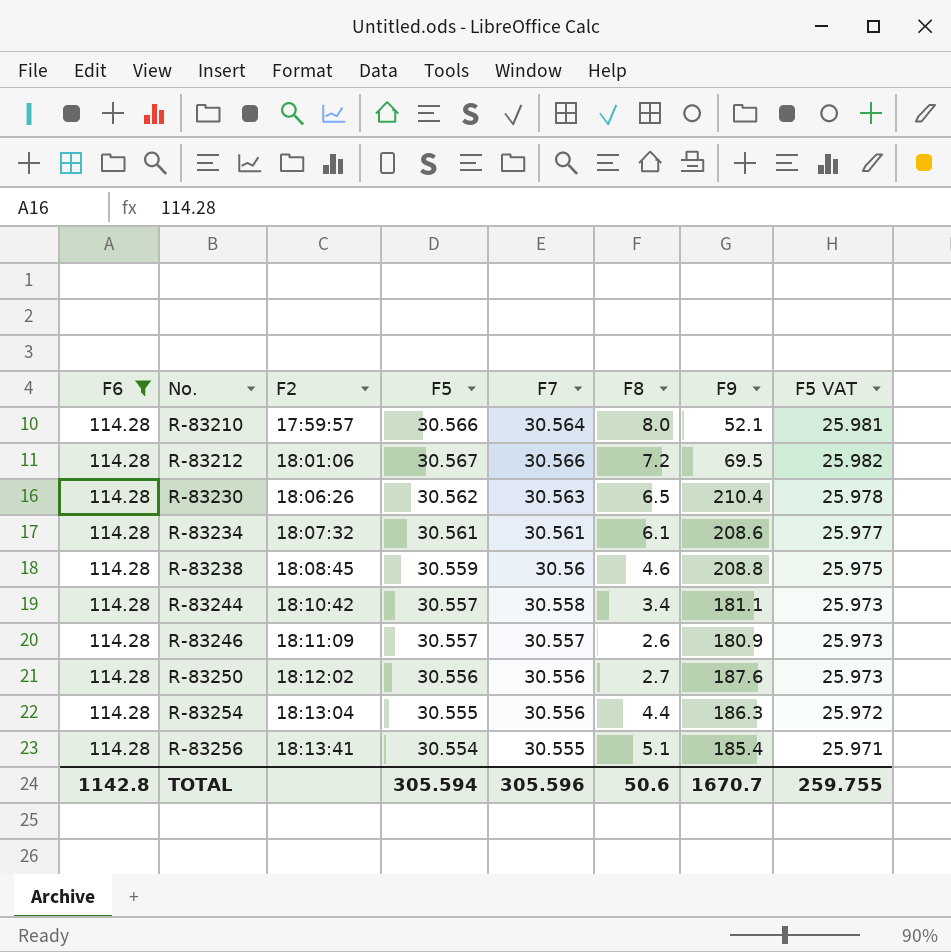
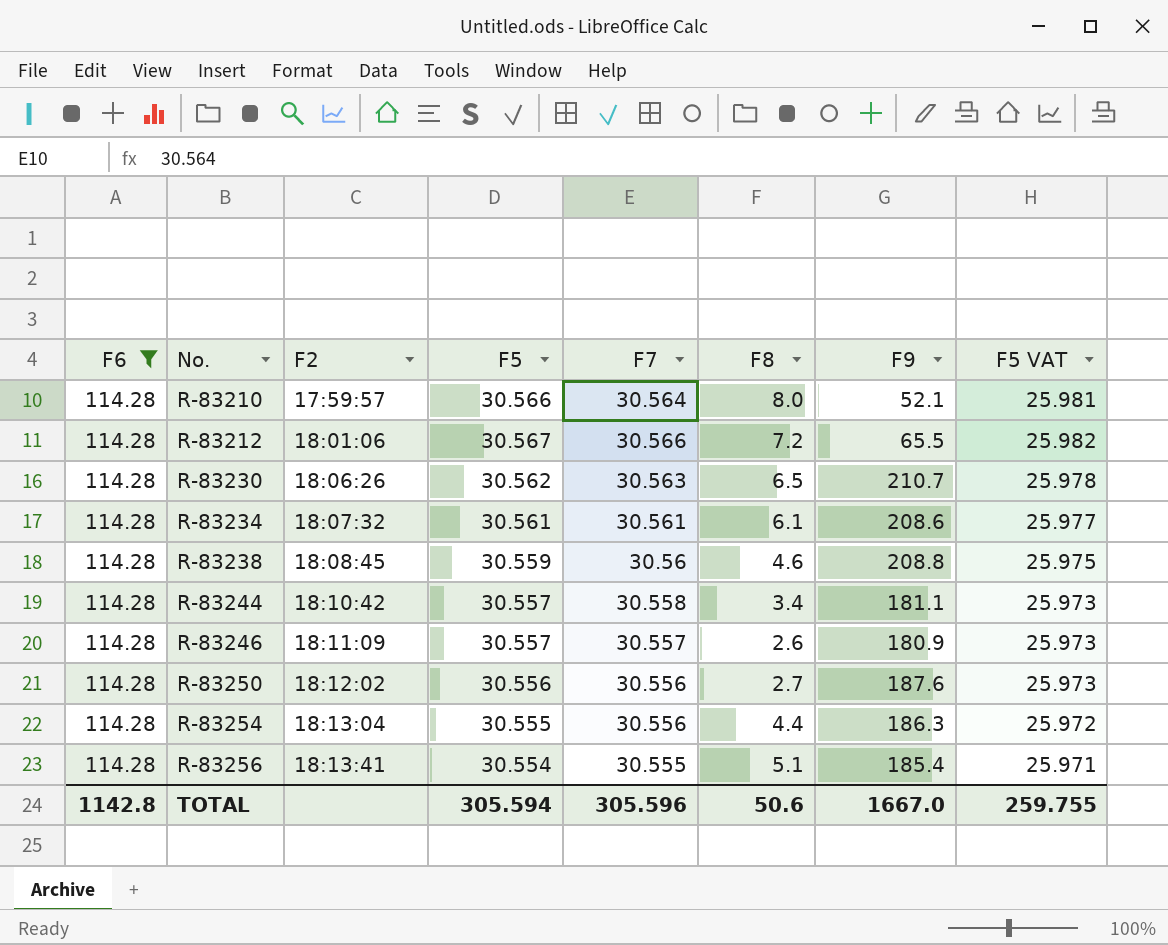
R-83212 | F9: 69.5 -> 65.5
R-83230 | F9: 210.4 -> 210.7
TOTAL | F9: 1670.7 -> 1667.0

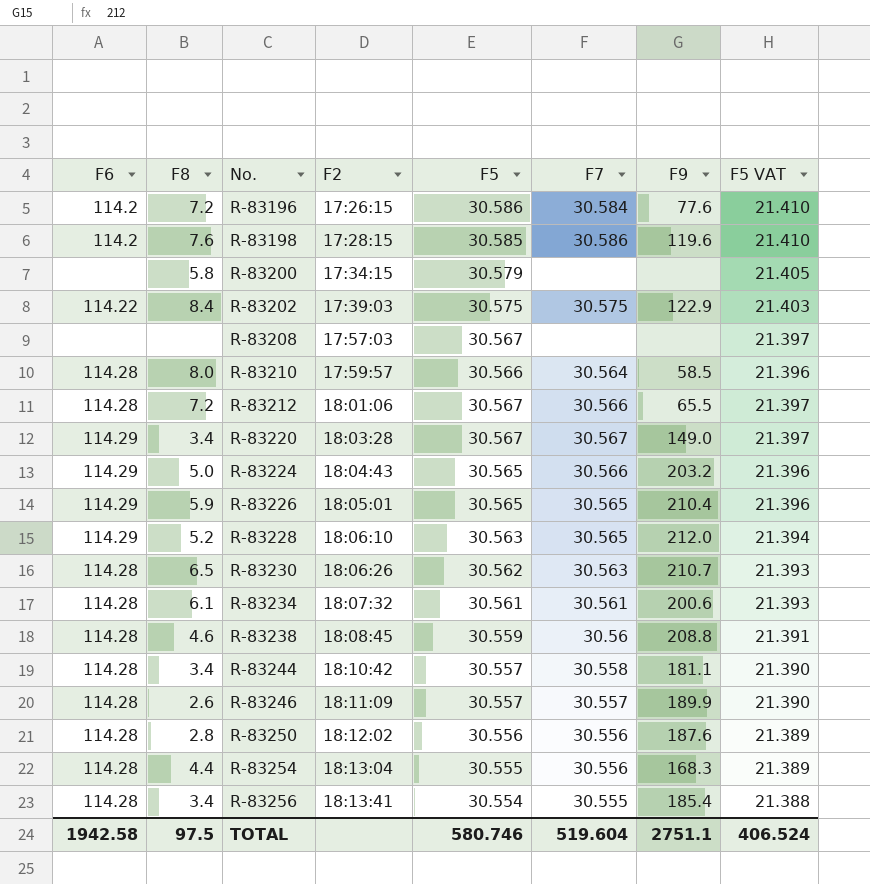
filter: F6 = 114.28 -> none
column F8 | position: 6 -> 2
column F5 VAT | formula: [F5] * 0.85 -> [F5] * 0.7
R-83210 | F9: 52.1 -> 58.5
R-83234 | F9: 208.6 -> 200.6
R-83246 | F9: 180.9 -> 189.9
R-83250 | F8: 2.7 -> 2.8
R-83254 | F9: 186.3 -> 168.3
R-83256 | F8: 5.1 -> 3.4
TOTAL | F6: 1142.8 -> 1942.58
TOTAL | F8: 50.6 -> 97.5
TOTAL | F5: 305.594 -> 580.746
TOTAL | F7: 305.596 -> 519.604
TOTAL | F9: 1667.0 -> 2751.1
TOTAL | F5 VAT: 259.755 -> 406.524

